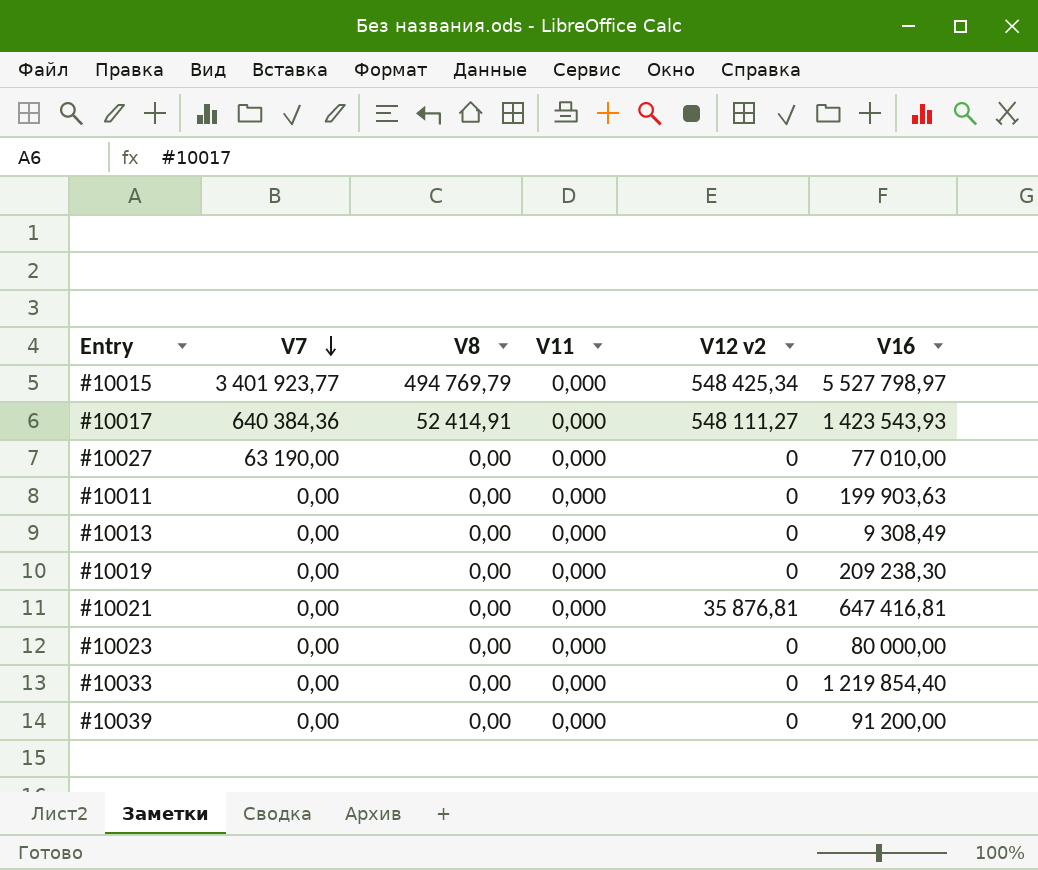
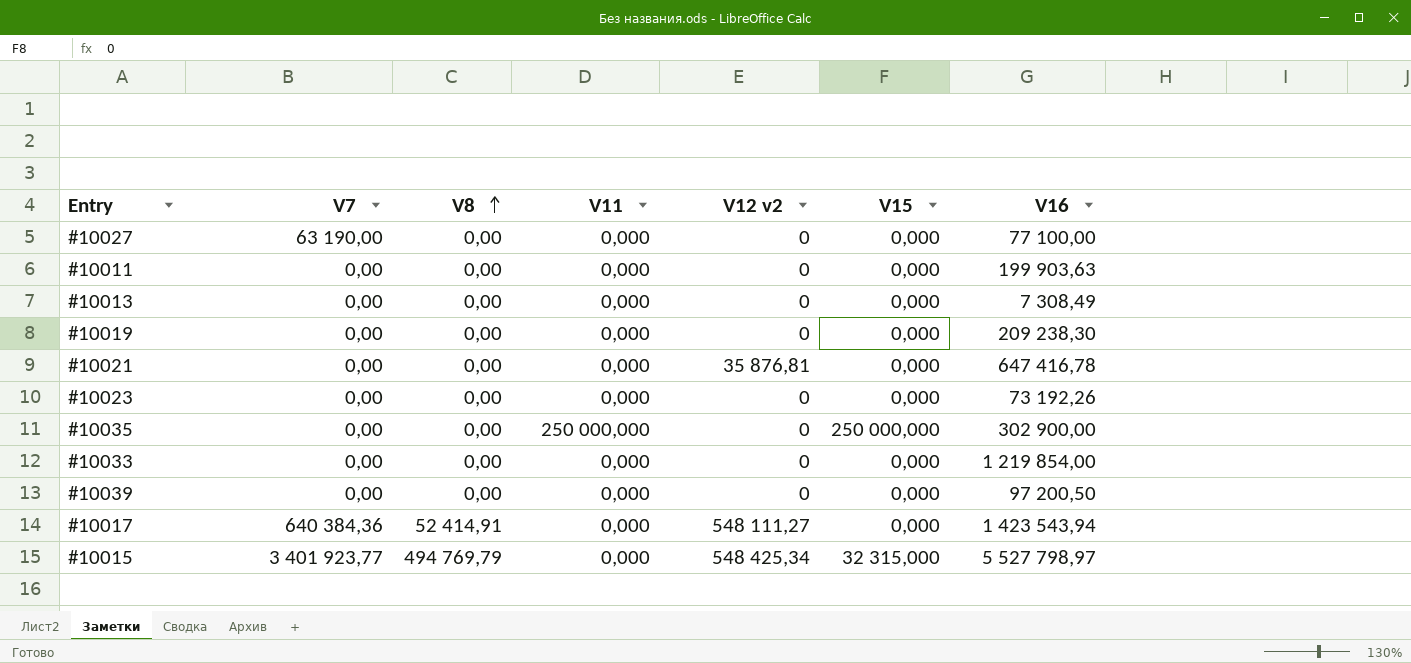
row order: V7 descending -> V8 ascending
column V15 | position: none -> 6
#10027 | V16: 77 010,00 -> 77 100,00
#10013 | V16: 9 308,49 -> 7 308,49
#10021 | V16: 647 416,81 -> 647 416,78
#10023 | V16: 80 000,00 -> 73 192,26
row #10035: none -> 0,00 | 0,00 | 250 000,000 | 0 | 250 000,000 | 302 900,00
#10033 | V16: 1 219 854,40 -> 1 219 854,00
#10039 | V16: 91 200,00 -> 97 200,50
#10017 | V16: 1 423 543,93 -> 1 423 543,94

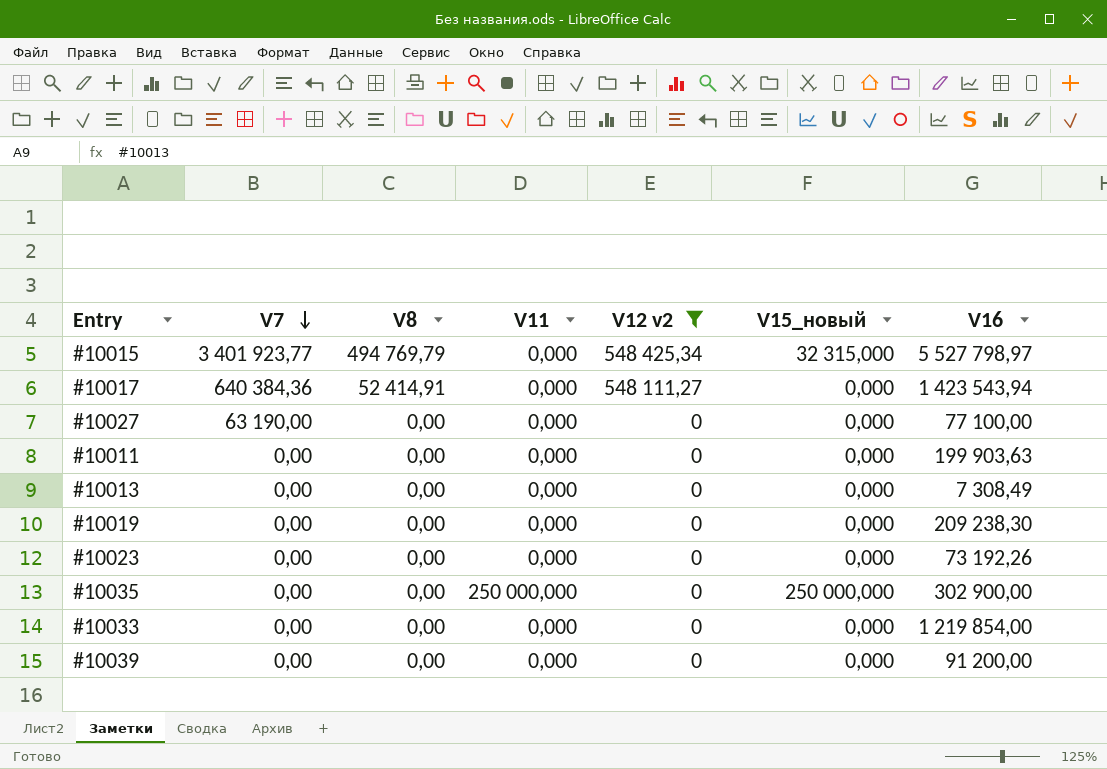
filter: none -> V12 v2 != 35 876,81
row order: V8 ascending -> V7 descending
column name: V15 -> V15_новый
#10039 | V16: 97 200,50 -> 91 200,00

